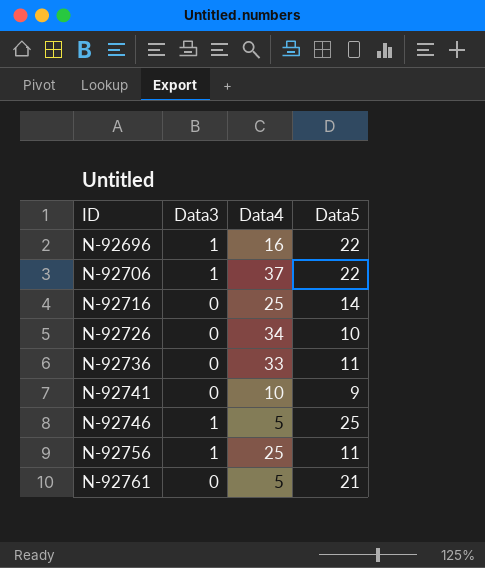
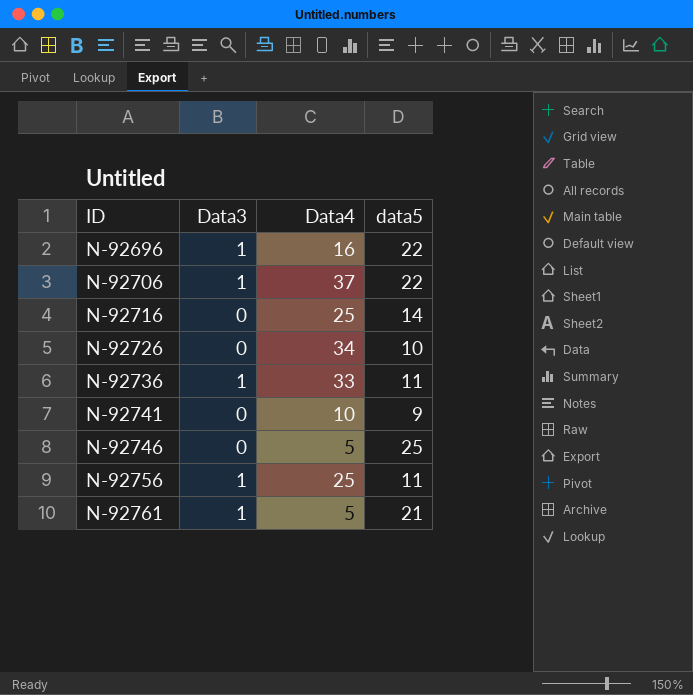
column name: Data5 -> data5
N-92736 | Data3: 0 -> 1
N-92746 | Data3: 1 -> 0
N-92761 | Data3: 0 -> 1

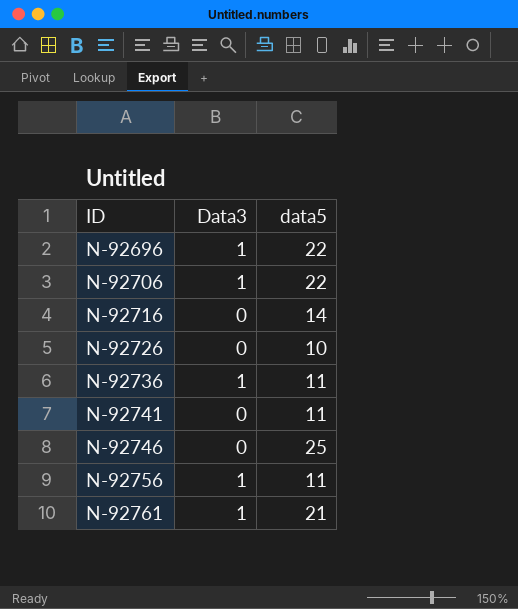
column Data4 | position: 3 -> none
N-92741 | data5: 9 -> 11

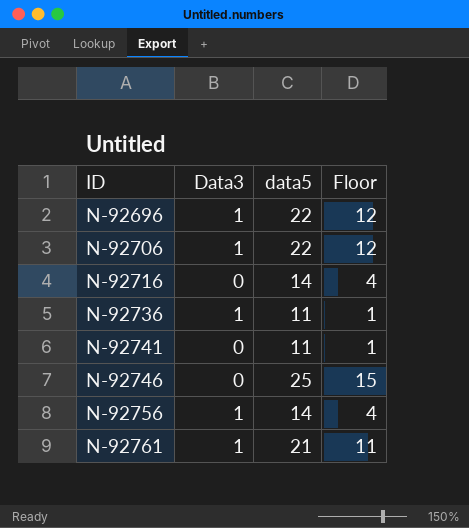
column Floor | formula: none -> [data5] - 10
row N-92726: 0 | 10 -> none
N-92756 | data5: 11 -> 14

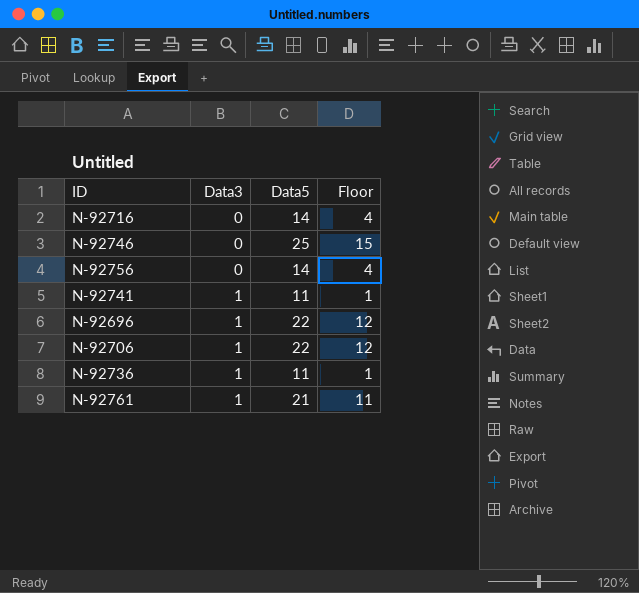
row order: ID ascending -> Data3 ascending
column name: data5 -> Data5
N-92756 | Data3: 1 -> 0
N-92741 | Data3: 0 -> 1

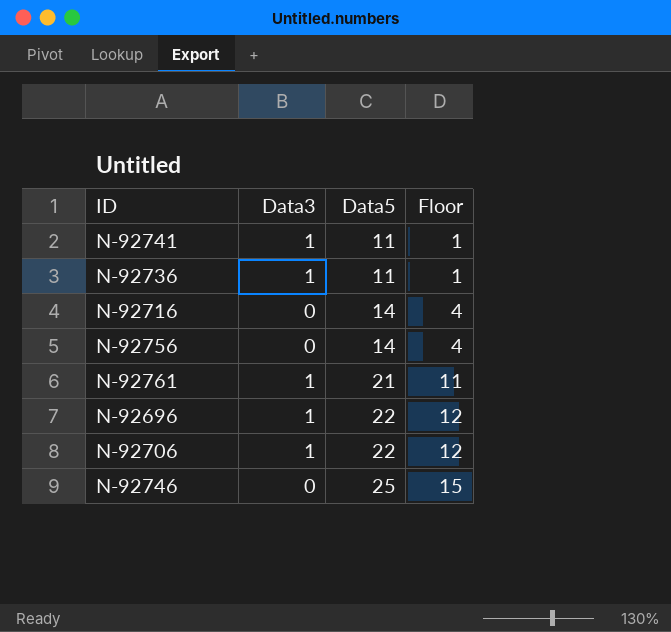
row order: Data3 ascending -> Data5 ascending

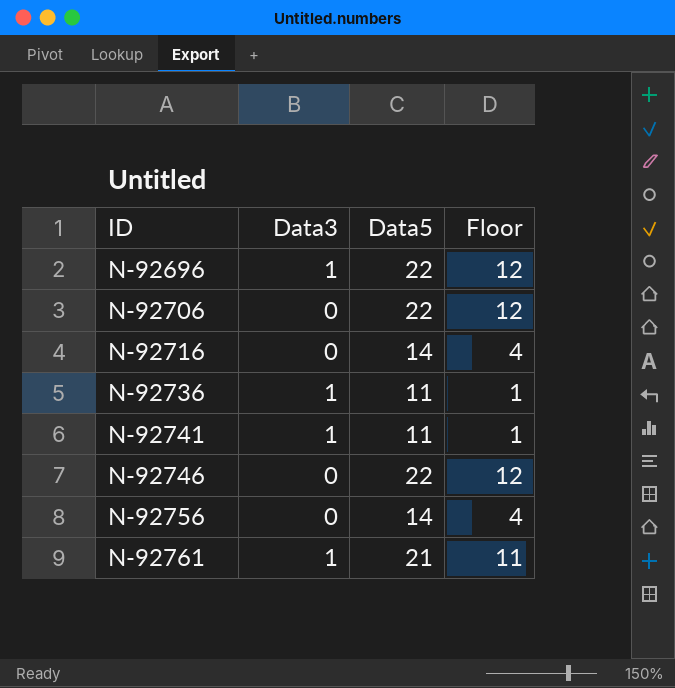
row order: Data5 ascending -> ID ascending
N-92706 | Data3: 1 -> 0
N-92746 | Data5: 25 -> 22
N-92746 | Floor: 15 -> 12

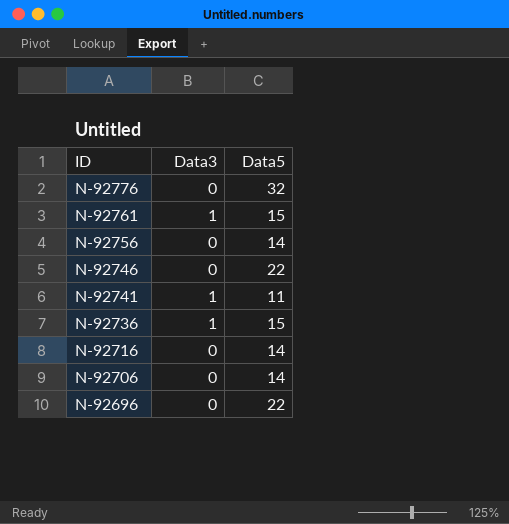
row order: ID ascending -> ID descending
column Floor | formula: [Data5] - 10 -> none
row N-92776: none -> 0 | 32
N-92761 | Data5: 21 -> 15
N-92736 | Data5: 11 -> 15
N-92706 | Data5: 22 -> 14
N-92696 | Data3: 1 -> 0

